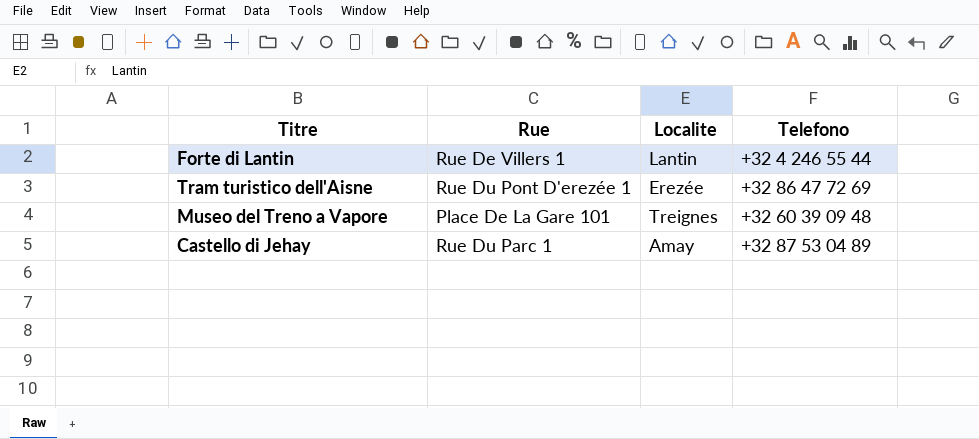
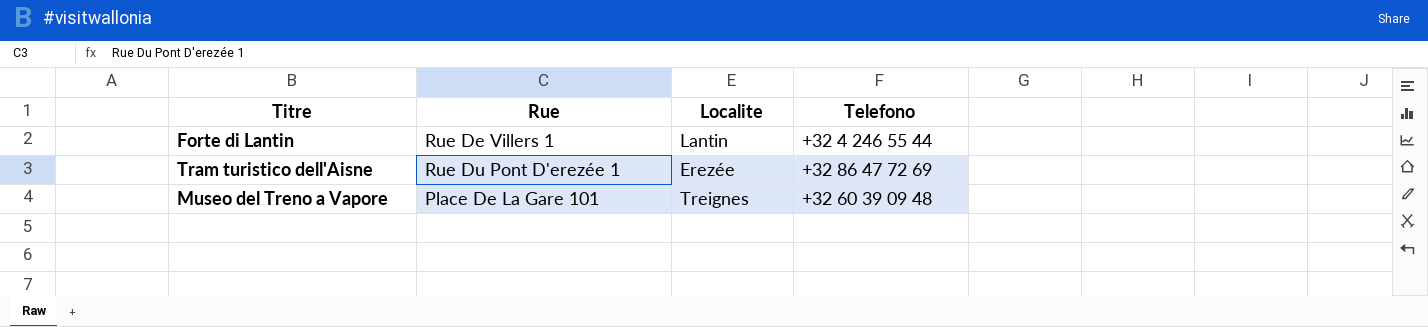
row Castello di Jehay: Rue Du Parc 1 | Amay | +32 87 53 04 89 -> none

